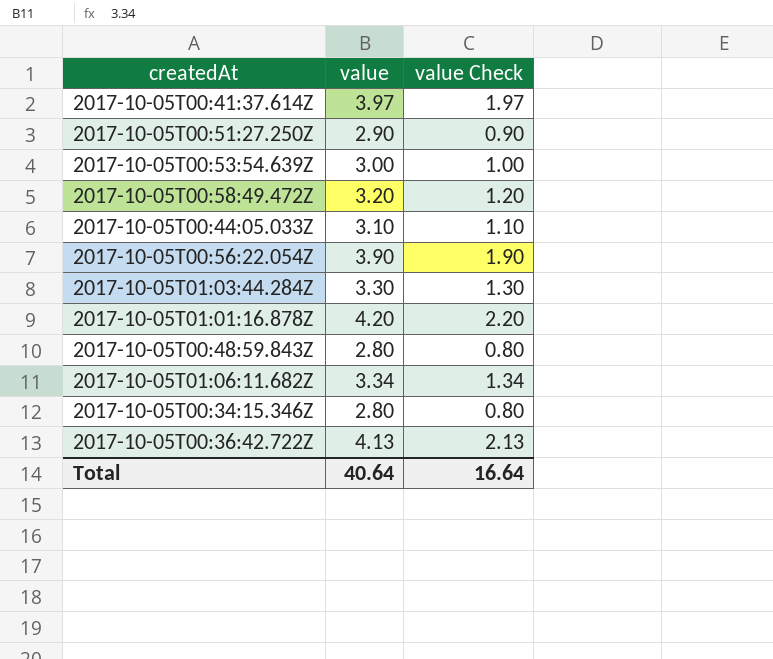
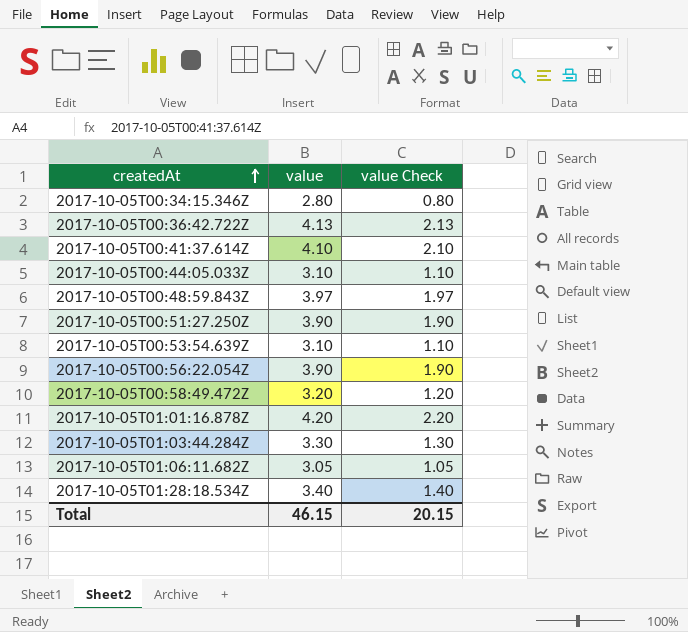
row order: none -> createdAt ascending
2017-10-05T00:41:37.614Z | value: 3.97 -> 4.10
2017-10-05T00:41:37.614Z | value Check: 1.97 -> 2.10
2017-10-05T00:48:59.843Z | value: 2.80 -> 3.97
2017-10-05T00:48:59.843Z | value Check: 0.80 -> 1.97
2017-10-05T00:51:27.250Z | value: 2.90 -> 3.90
2017-10-05T00:51:27.250Z | value Check: 0.90 -> 1.90
2017-10-05T00:53:54.639Z | value: 3.00 -> 3.10
2017-10-05T00:53:54.639Z | value Check: 1.00 -> 1.10
2017-10-05T01:06:11.682Z | value: 3.34 -> 3.05
2017-10-05T01:06:11.682Z | value Check: 1.34 -> 1.05
row 2017-10-05T01:28:18.534Z: none -> 3.40 | 1.40
Total | value: 40.64 -> 46.15
Total | value Check: 16.64 -> 20.15

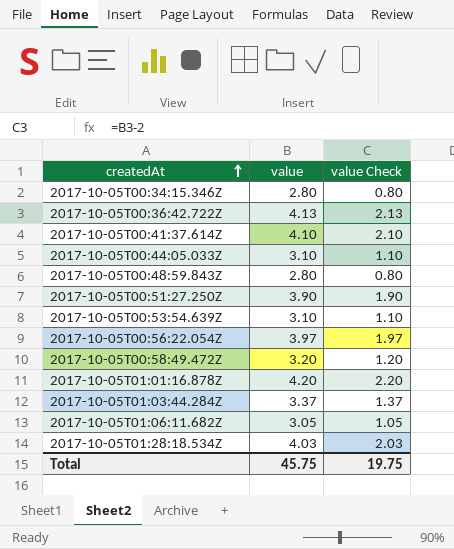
2017-10-05T00:48:59.843Z | value: 3.97 -> 2.80
2017-10-05T00:48:59.843Z | value Check: 1.97 -> 0.80
2017-10-05T00:56:22.054Z | value: 3.90 -> 3.97
2017-10-05T00:56:22.054Z | value Check: 1.90 -> 1.97
2017-10-05T01:03:44.284Z | value: 3.30 -> 3.37
2017-10-05T01:03:44.284Z | value Check: 1.30 -> 1.37
2017-10-05T01:28:18.534Z | value: 3.40 -> 4.03
2017-10-05T01:28:18.534Z | value Check: 1.40 -> 2.03
Total | value: 46.15 -> 45.75
Total | value Check: 20.15 -> 19.75

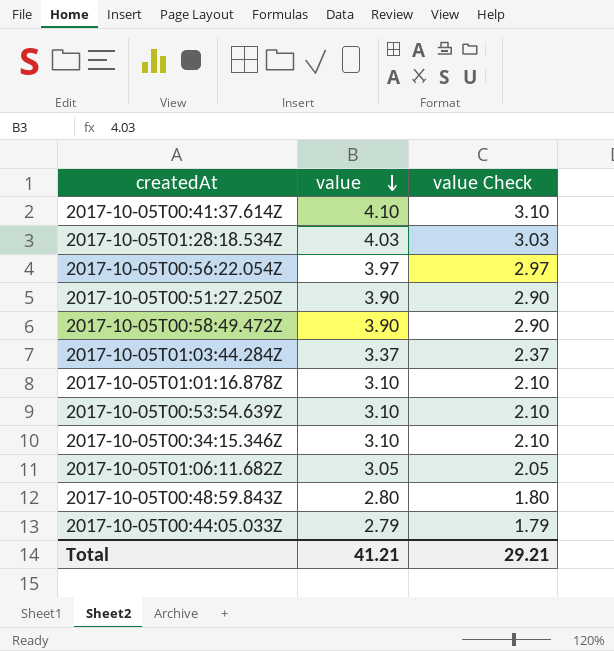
row order: createdAt ascending -> value descending
column value Check | formula: [value] - 2 -> [value] - 1
row 2017-10-05T00:36:42.722Z: 4.13 | 2.13 -> none
2017-10-05T00:58:49.472Z | value: 3.20 -> 3.90
2017-10-05T01:01:16.878Z | value: 4.20 -> 3.10
2017-10-05T00:34:15.346Z | value: 2.80 -> 3.10
2017-10-05T00:44:05.033Z | value: 3.10 -> 2.79
Total | value: 45.75 -> 41.21
Total | value Check: 19.75 -> 29.21

